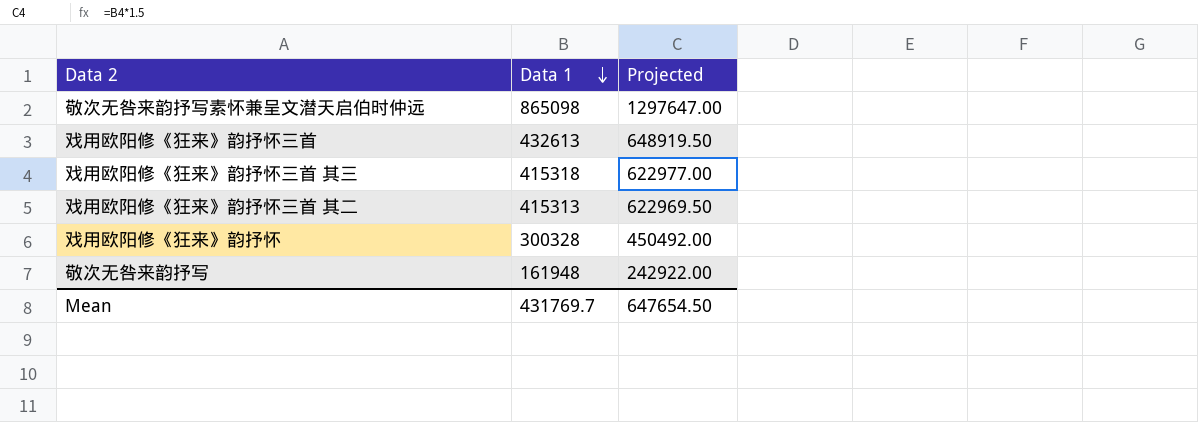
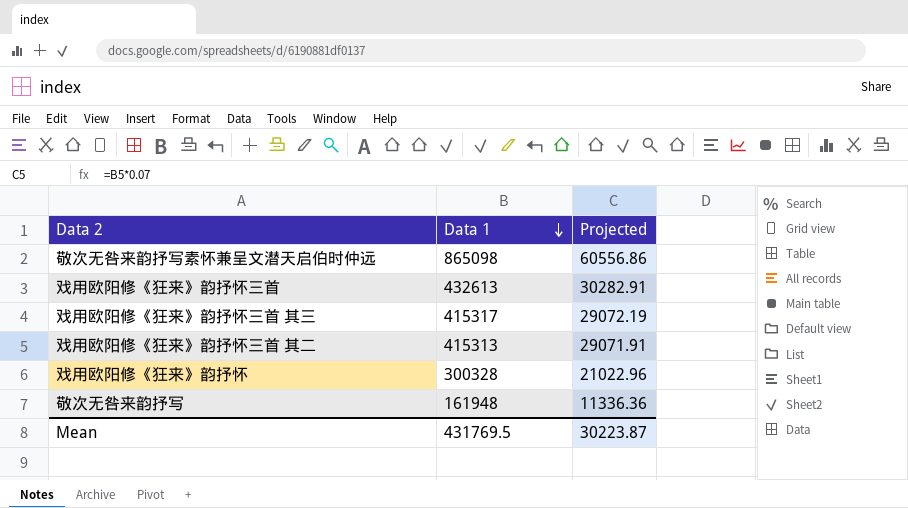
column Projected | formula: [Data 1] * 1.5 -> [Data 1] * 0.07
戏用欧阳修《狂来》韵抒怀三首 其三 | Data 1: 415318 -> 415317
Mean | Data 1: 431769.7 -> 431769.5
Mean | Projected: 647654.50 -> 30223.87

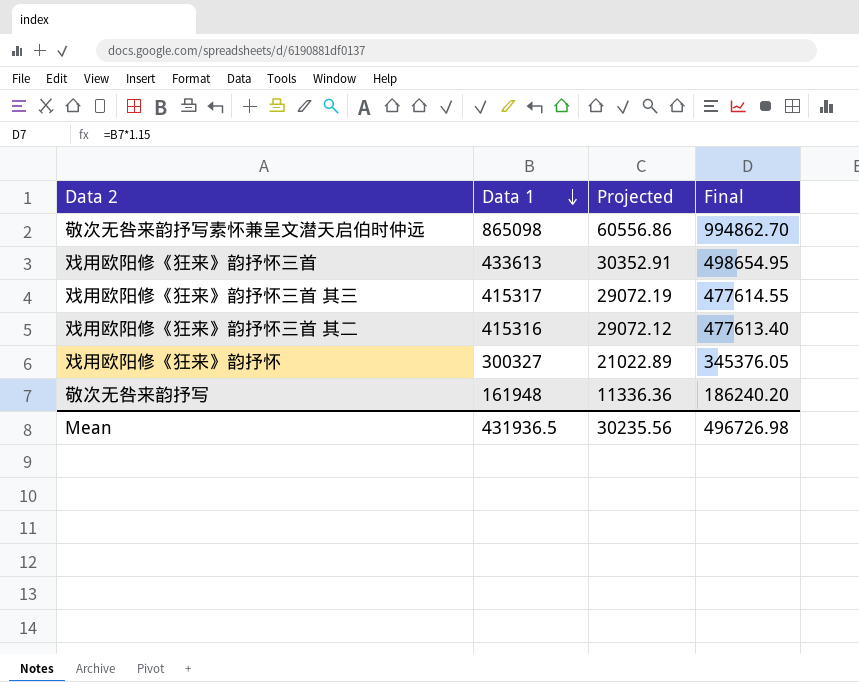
column Final | formula: none -> [Data 1] * 1.15
戏用欧阳修《狂来》韵抒怀三首 | Data 1: 432613 -> 433613
戏用欧阳修《狂来》韵抒怀三首 | Projected: 30282.91 -> 30352.91
戏用欧阳修《狂来》韵抒怀三首 其二 | Data 1: 415313 -> 415316
戏用欧阳修《狂来》韵抒怀三首 其二 | Projected: 29071.91 -> 29072.12
戏用欧阳修《狂来》韵抒怀 | Data 1: 300328 -> 300327
戏用欧阳修《狂来》韵抒怀 | Projected: 21022.96 -> 21022.89
Mean | Data 1: 431769.5 -> 431936.5
Mean | Projected: 30223.87 -> 30235.56

